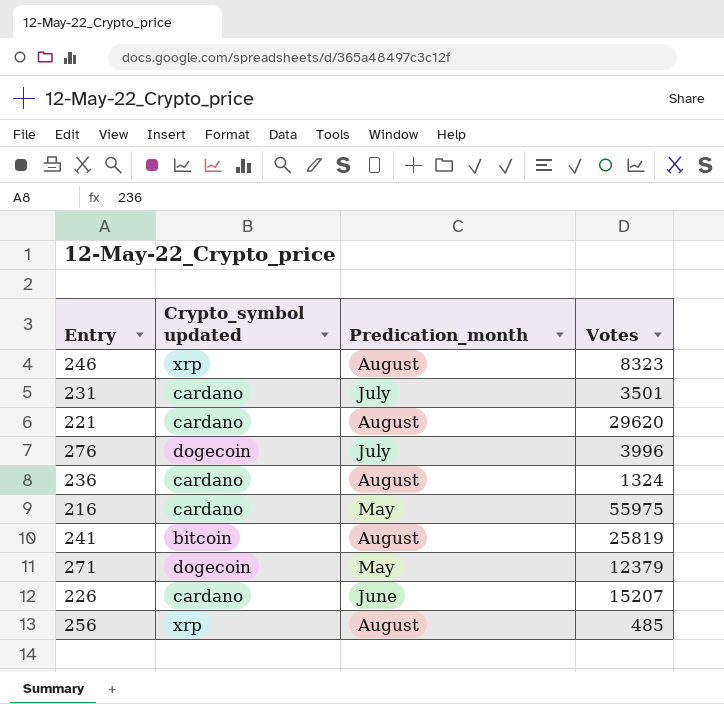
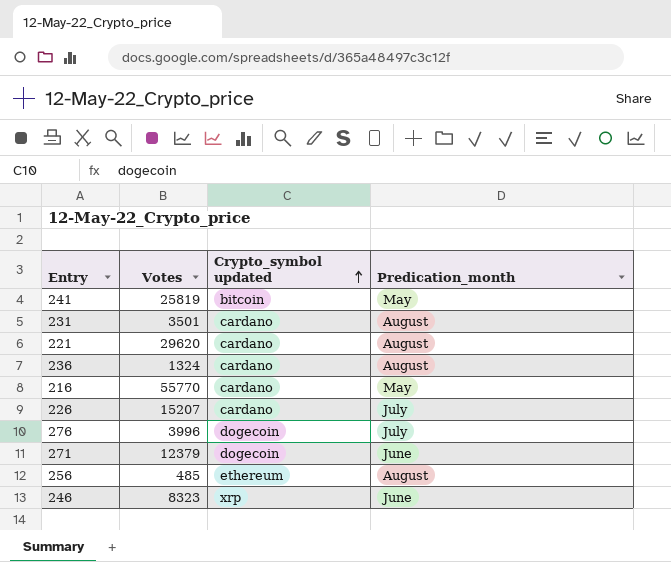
row order: none -> Crypto_symbol updated ascending
column Votes | position: 4 -> 2
241 | Predication_month: August -> May
231 | Predication_month: July -> August
216 | Votes: 55975 -> 55770
226 | Predication_month: June -> July
271 | Predication_month: May -> June
256 | Crypto_symbol updated: xrp -> ethereum
246 | Predication_month: August -> June

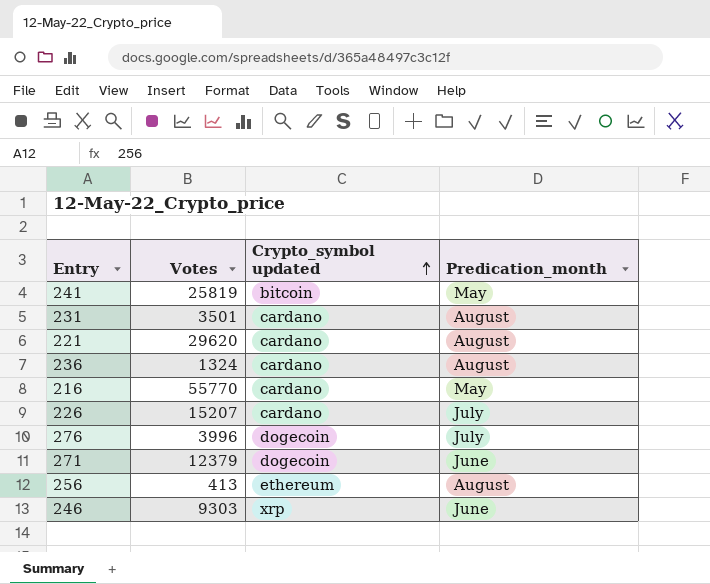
256 | Votes: 485 -> 413
246 | Votes: 8323 -> 9303

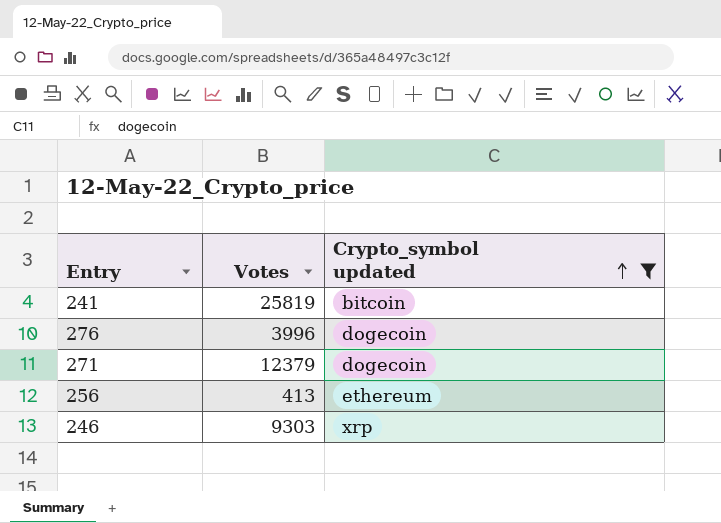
filter: none -> Crypto_symbol updated != cardano
column Predication_month | position: 4 -> none

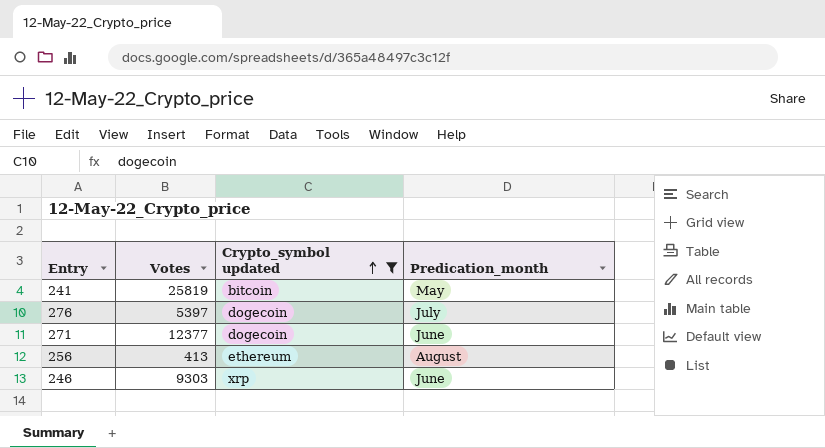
column Predication_month | position: none -> 4
276 | Votes: 3996 -> 5397
271 | Votes: 12379 -> 12377

